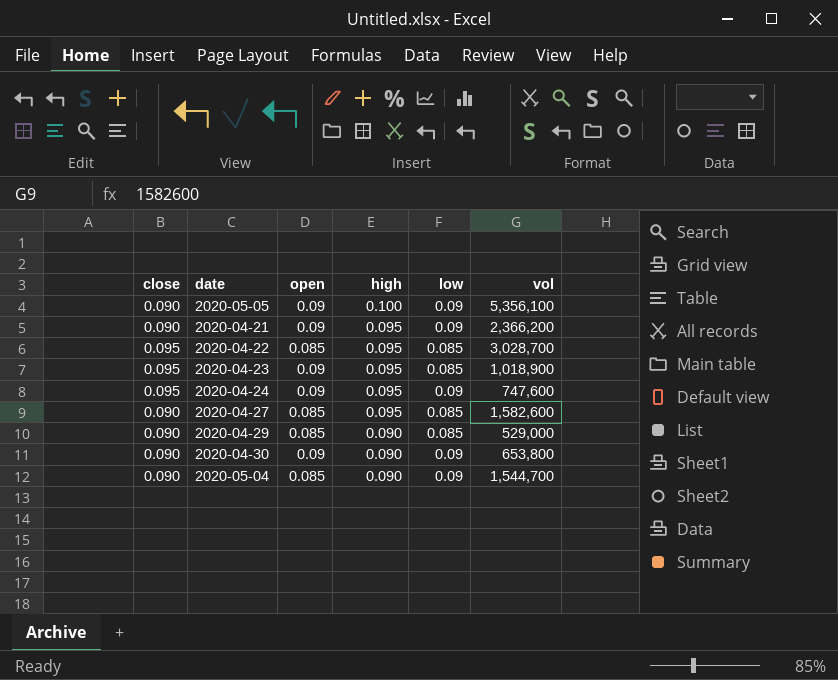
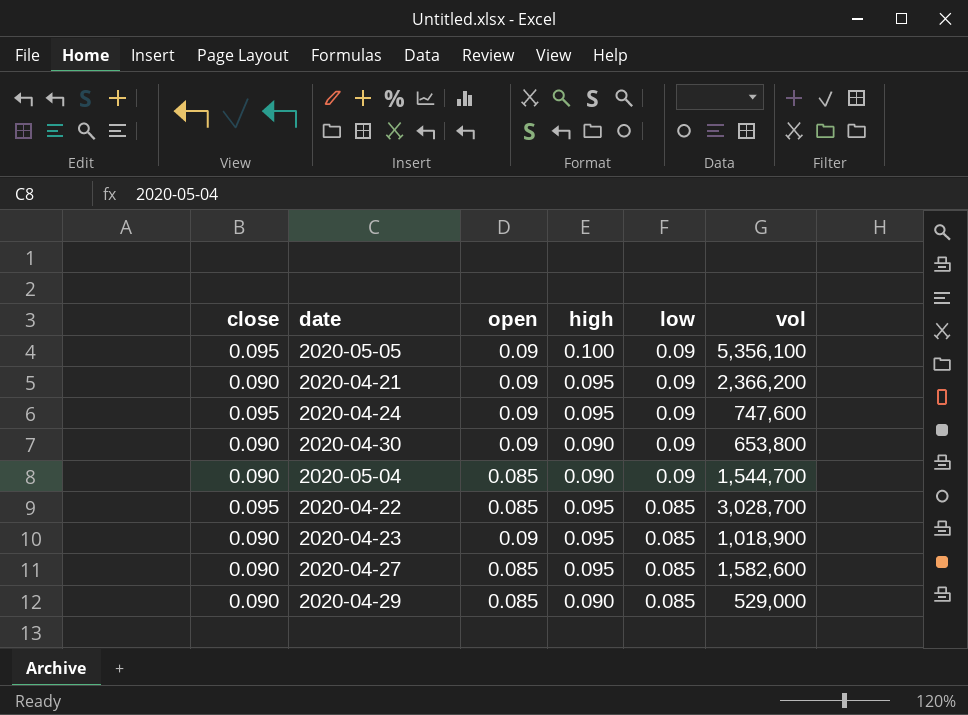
row order: high descending -> low descending
2020-05-05 | close: 0.090 -> 0.095
2020-04-23 | close: 0.095 -> 0.090

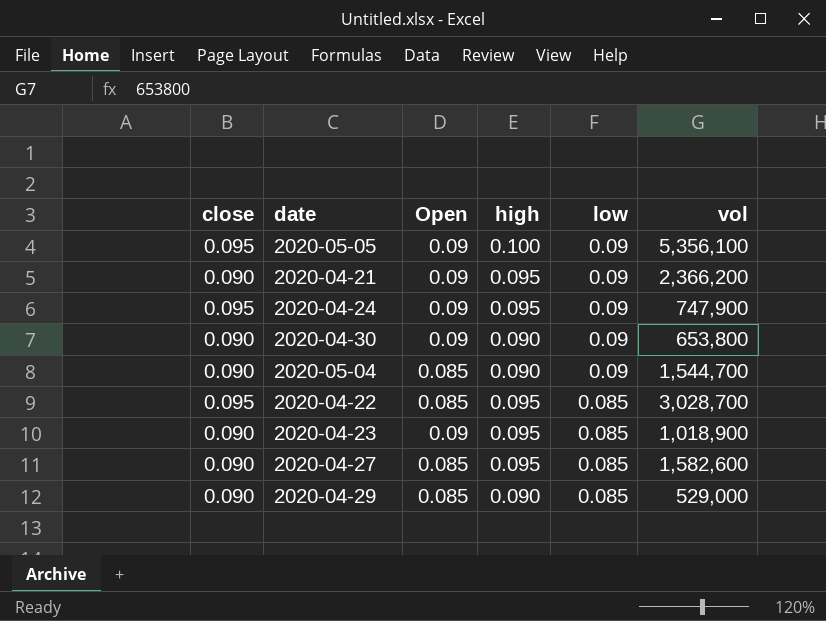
column name: open -> Open
2020-04-24 | vol: 747,600 -> 747,900

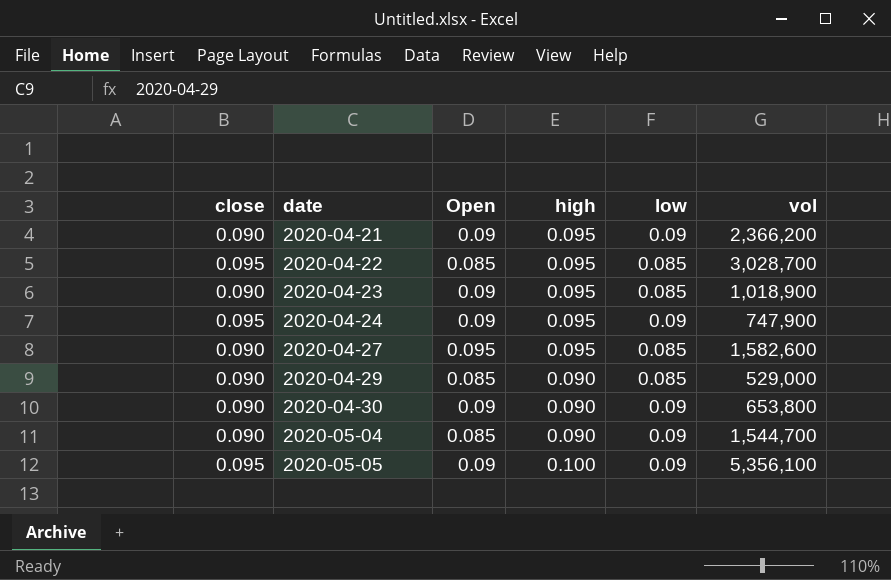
row order: low descending -> date ascending
2020-04-27 | Open: 0.085 -> 0.095

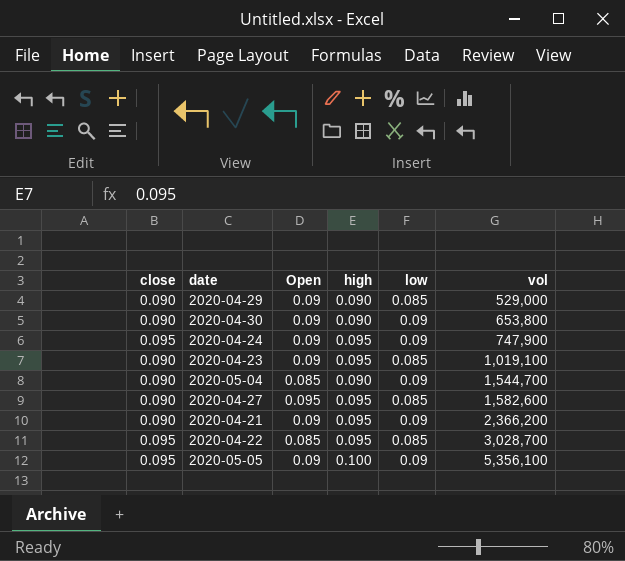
row order: date ascending -> vol ascending
2020-04-29 | Open: 0.085 -> 0.09
2020-04-23 | vol: 1,018,900 -> 1,019,100

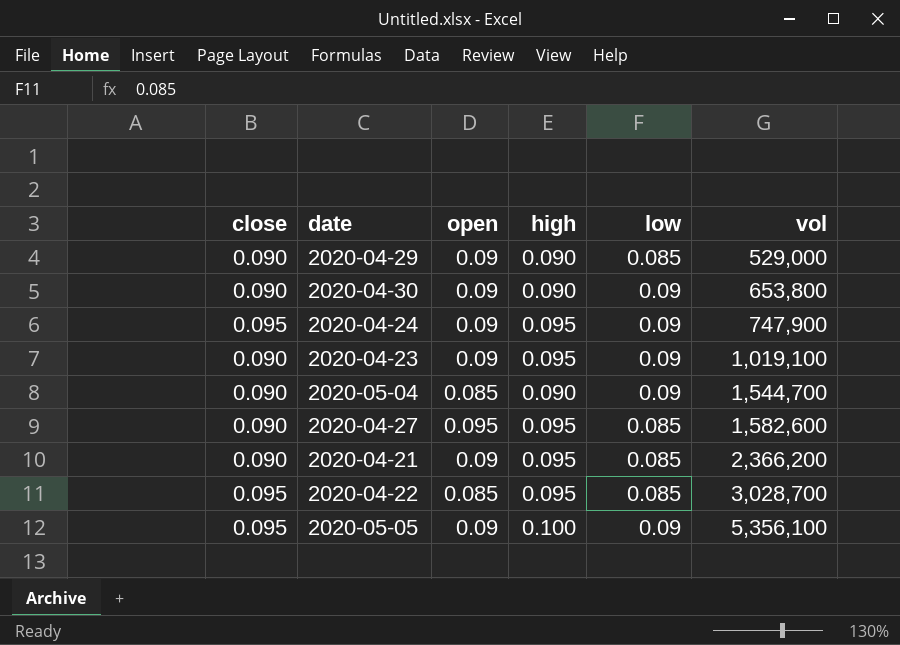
column name: Open -> open
2020-04-23 | low: 0.085 -> 0.09
2020-04-21 | low: 0.09 -> 0.085

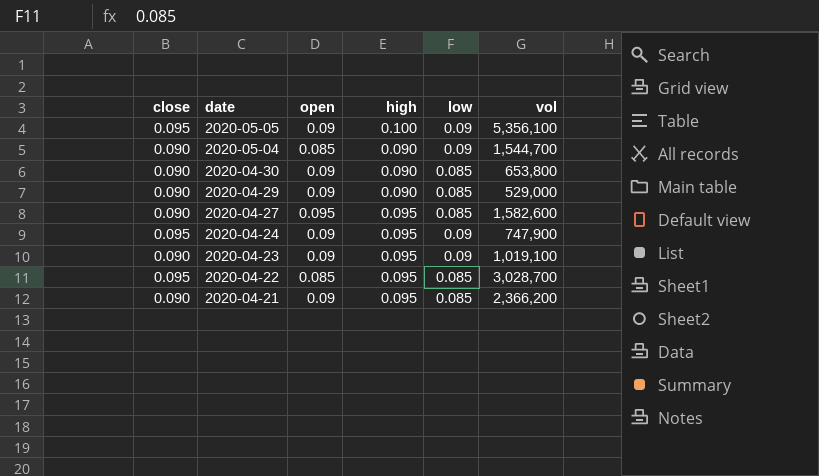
row order: vol ascending -> date descending
2020-04-30 | low: 0.09 -> 0.085

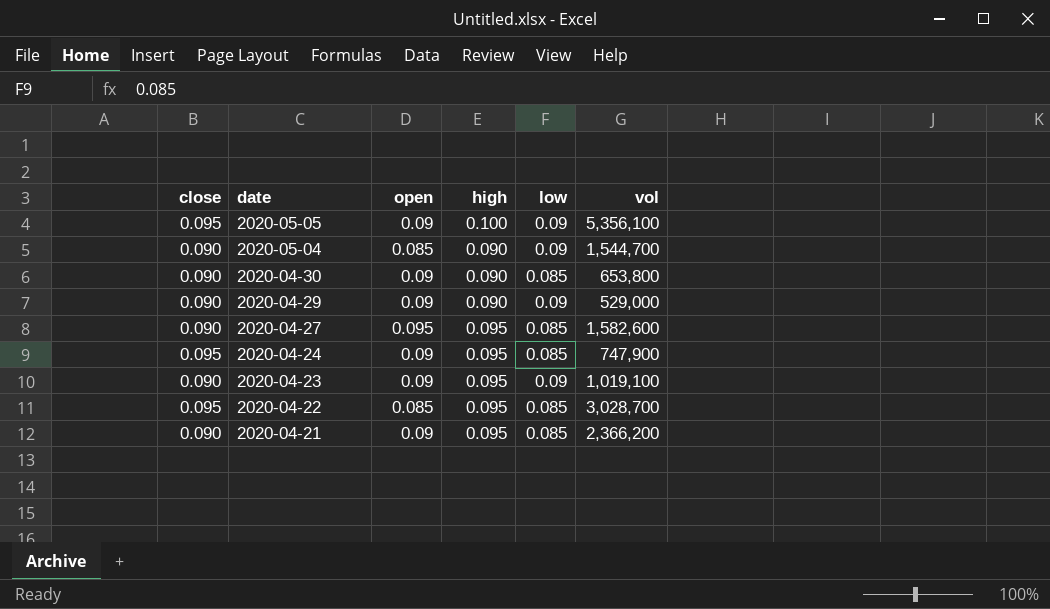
2020-04-29 | low: 0.085 -> 0.09
2020-04-24 | low: 0.09 -> 0.085

